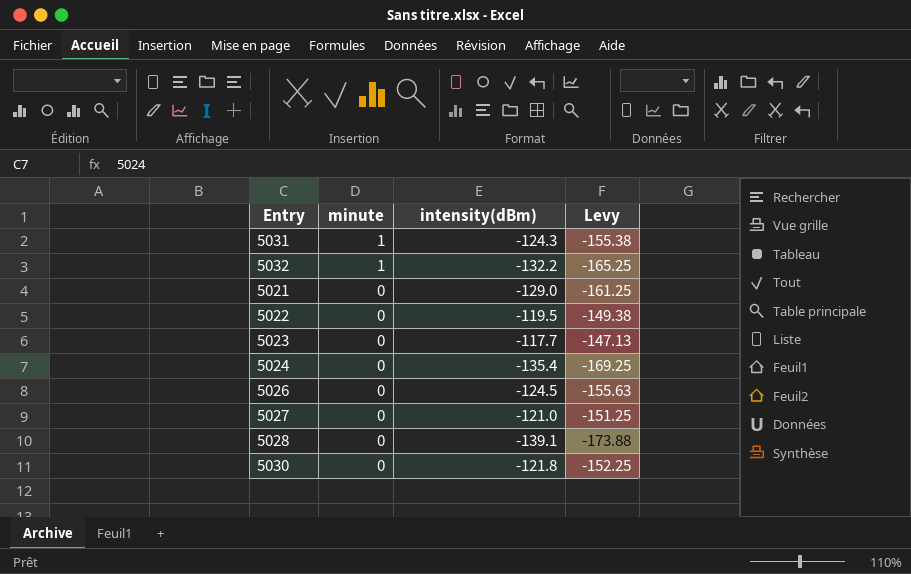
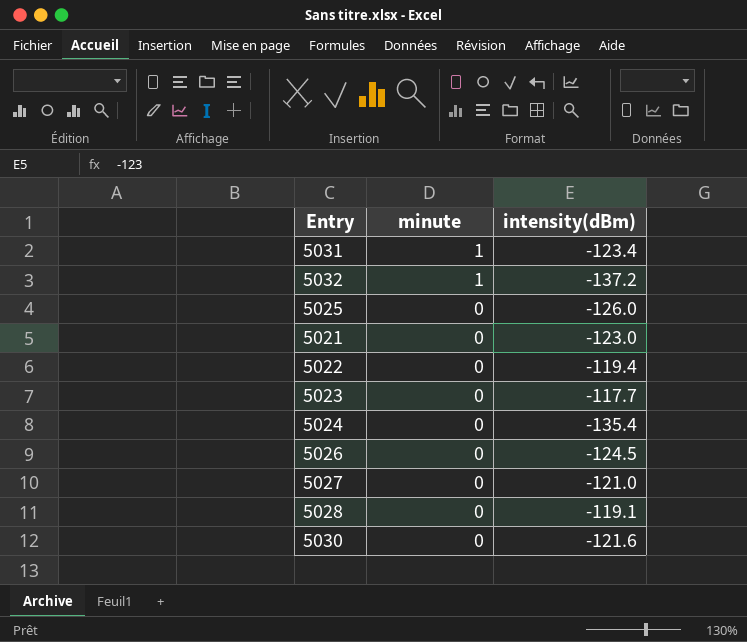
column Levy | formula: [intensity(dBm)] * 1.25 -> none
5031 | intensity(dBm): -124.3 -> -123.4
5032 | intensity(dBm): -132.2 -> -137.2
row 5025: none -> 0 | -126.0
5021 | intensity(dBm): -129.0 -> -123.0
5022 | intensity(dBm): -119.5 -> -119.4
5028 | intensity(dBm): -139.1 -> -119.1
5030 | intensity(dBm): -121.8 -> -121.6

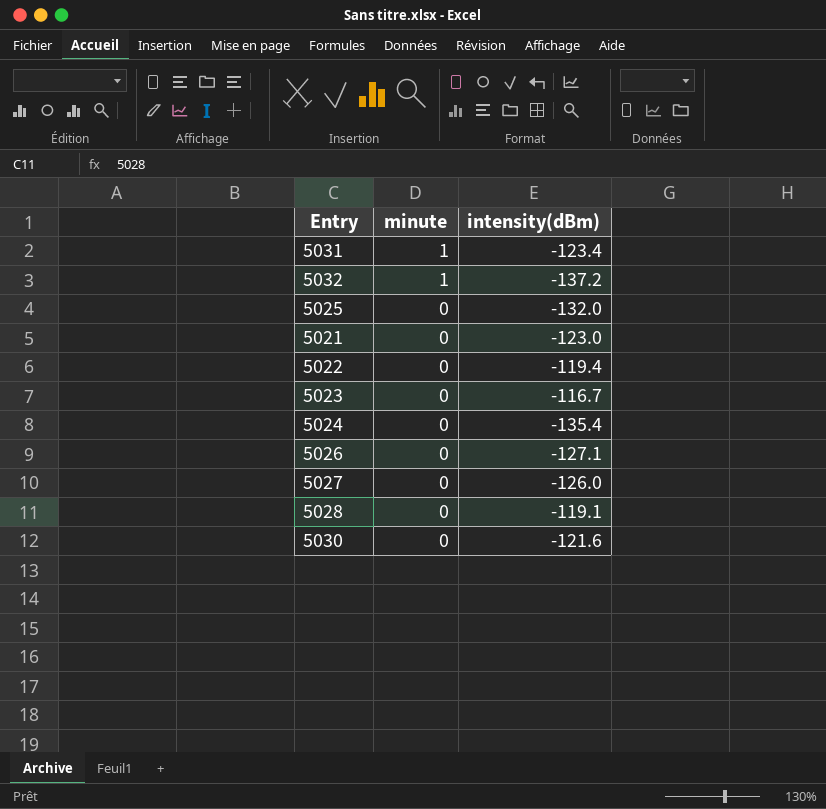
5025 | intensity(dBm): -126.0 -> -132.0
5023 | intensity(dBm): -117.7 -> -116.7
5026 | intensity(dBm): -124.5 -> -127.1
5027 | intensity(dBm): -121.0 -> -126.0

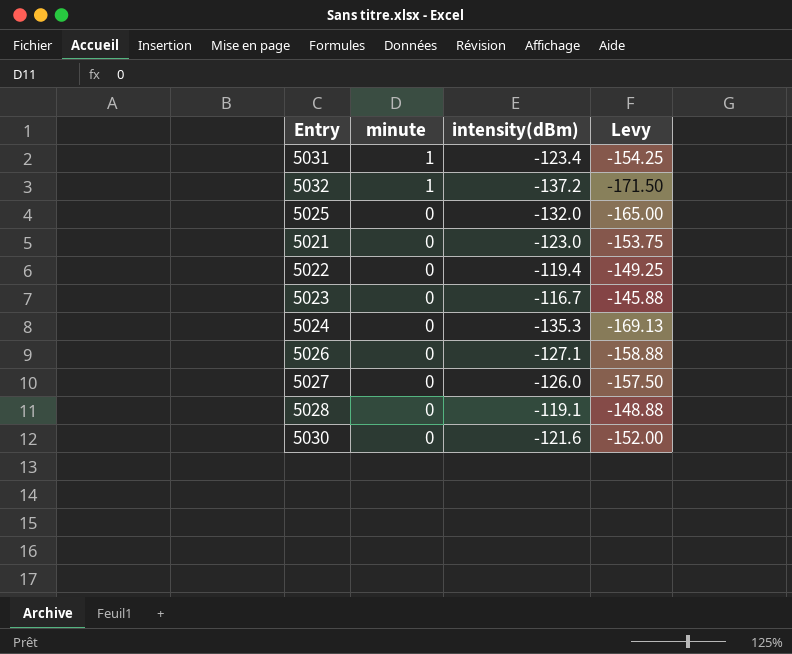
column Levy | formula: none -> [intensity(dBm)] * 1.25
5024 | intensity(dBm): -135.4 -> -135.3

